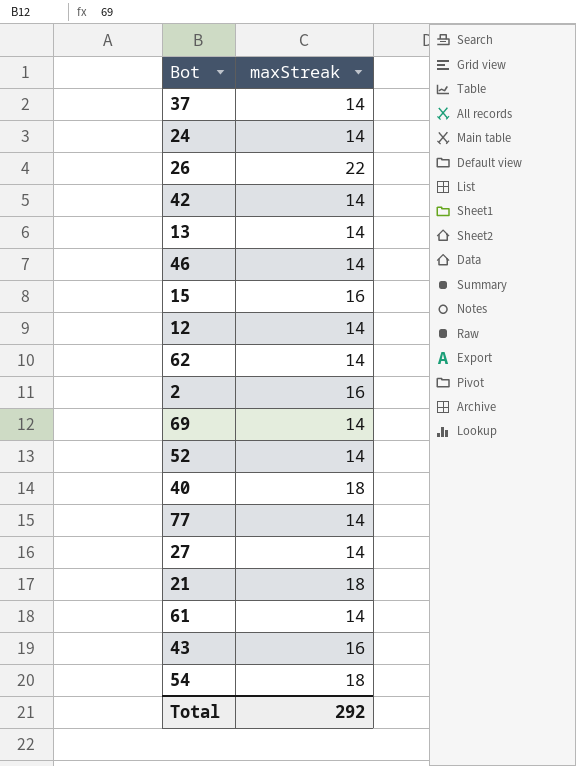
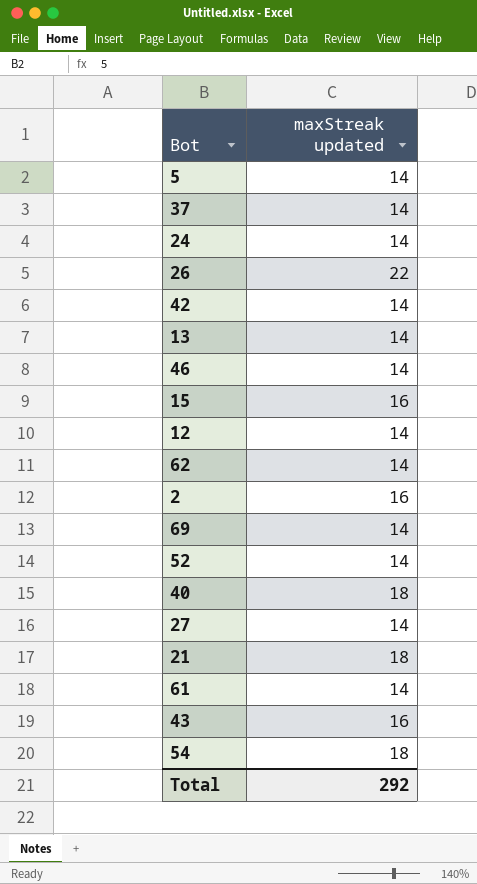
column name: maxStreak -> maxStreak updated
row 77: 14 -> none
row 5: none -> 14

